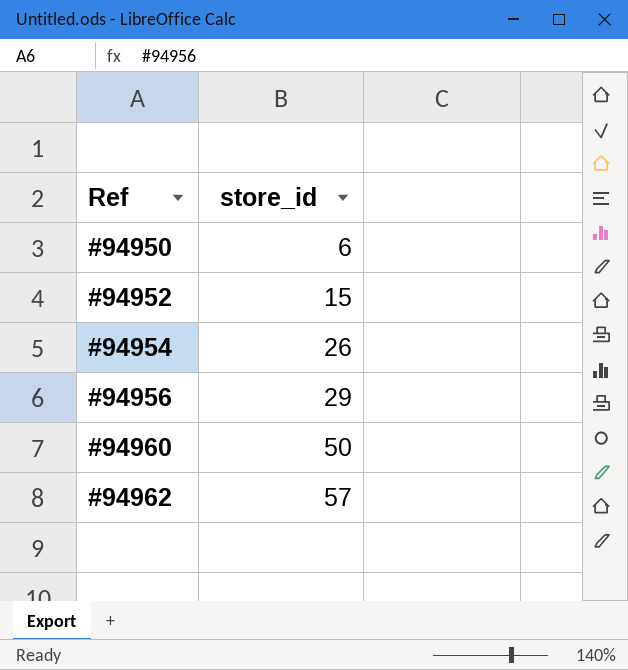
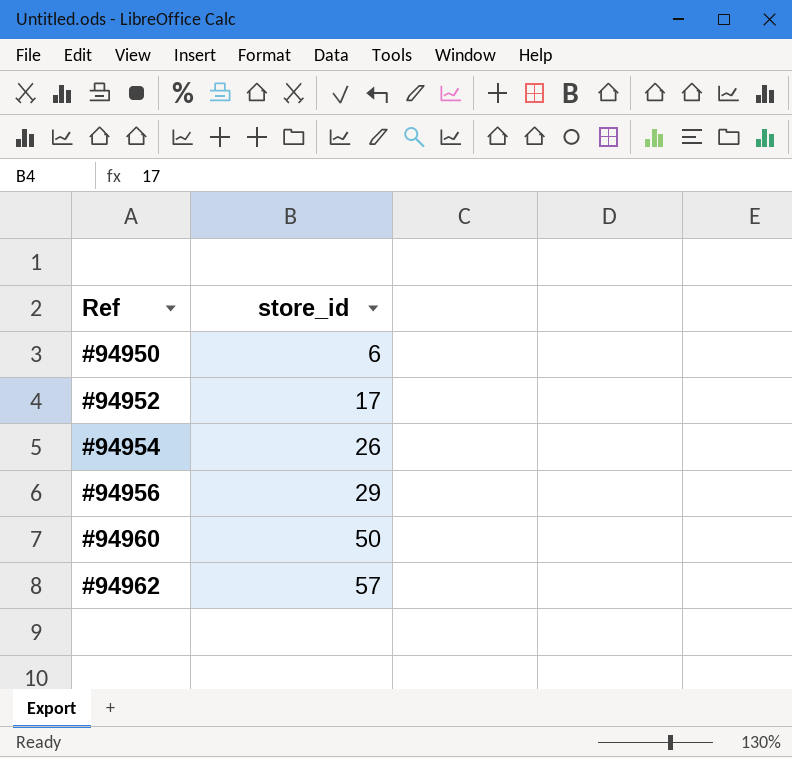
#94952 | store_id: 15 -> 17

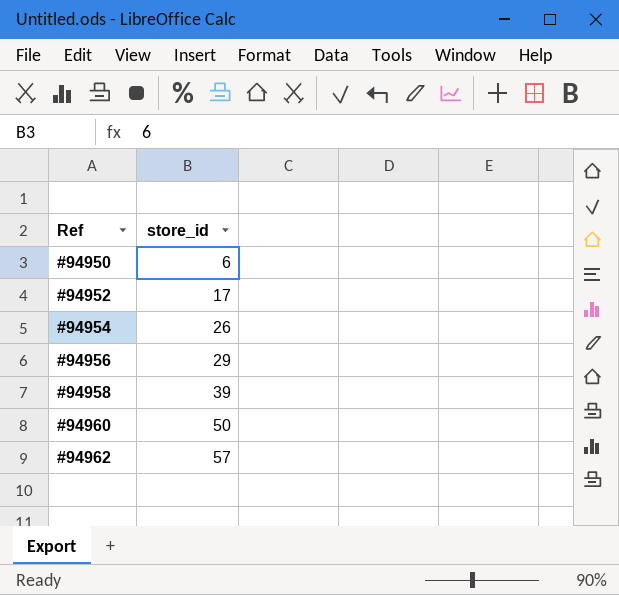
row #94958: none -> 39

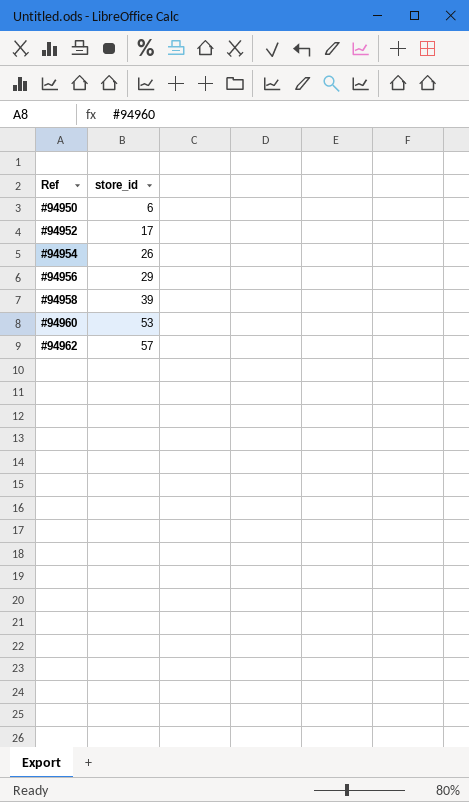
#94960 | store_id: 50 -> 53

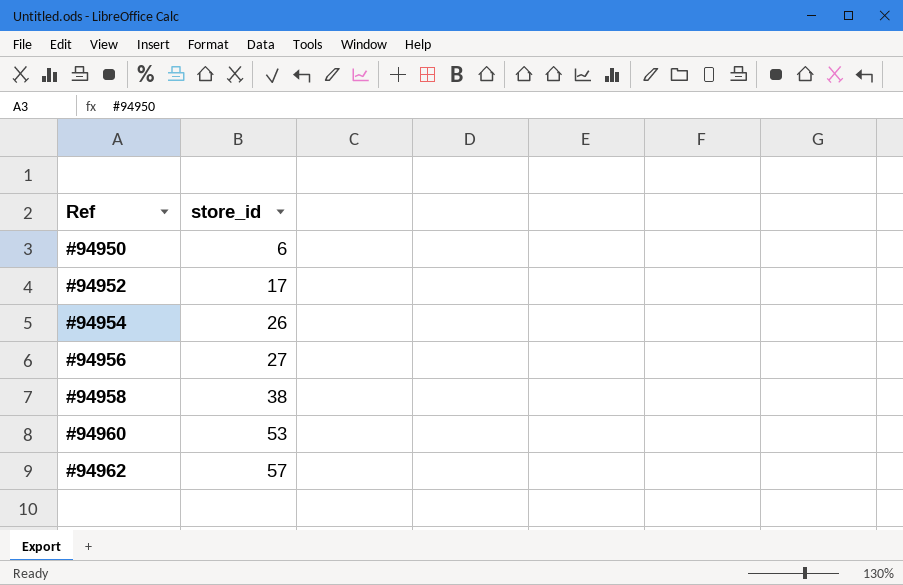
#94956 | store_id: 29 -> 27
#94958 | store_id: 39 -> 38

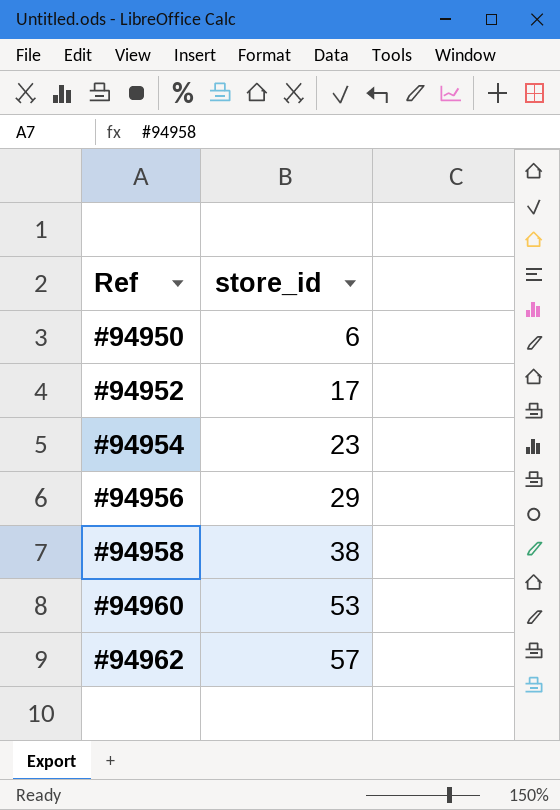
#94954 | store_id: 26 -> 23
#94956 | store_id: 27 -> 29

